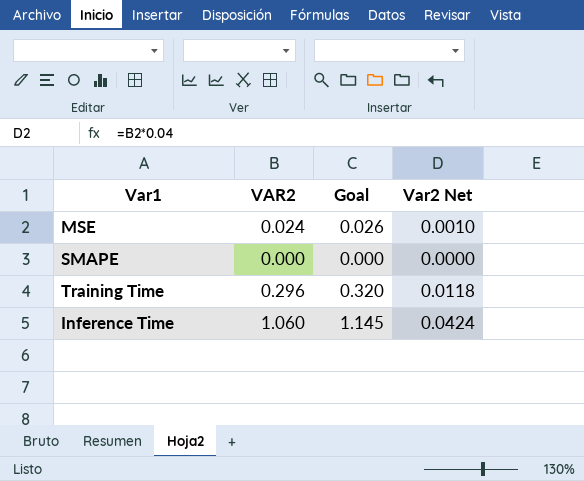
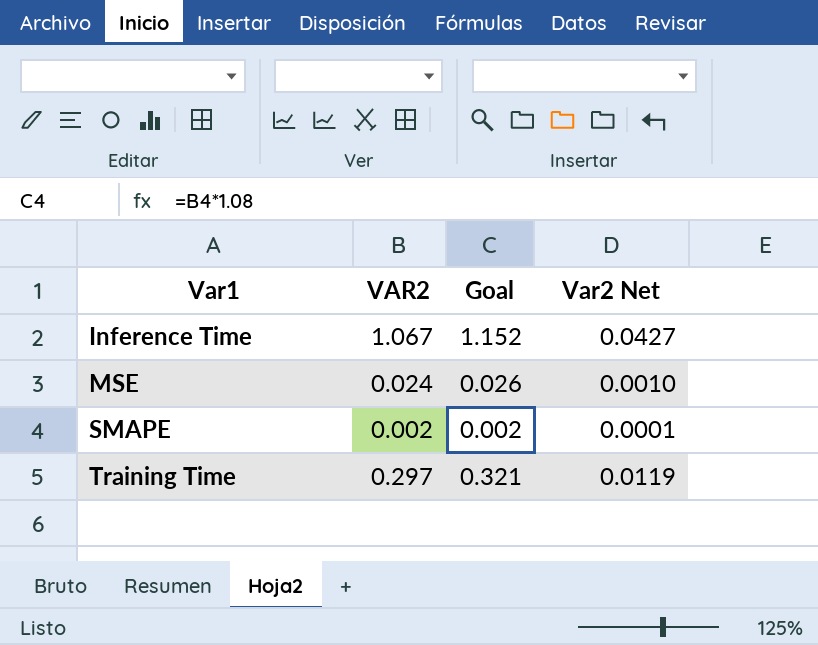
row order: none -> Var1 ascending
Inference Time | VAR2: 1.060 -> 1.067
Inference Time | Goal: 1.145 -> 1.152
Inference Time | Var2 Net: 0.0424 -> 0.0427
SMAPE | VAR2: 0.000 -> 0.002
SMAPE | Goal: 0.000 -> 0.002
SMAPE | Var2 Net: 0.0000 -> 0.0001
Training Time | VAR2: 0.296 -> 0.297
Training Time | Goal: 0.320 -> 0.321
Training Time | Var2 Net: 0.0118 -> 0.0119

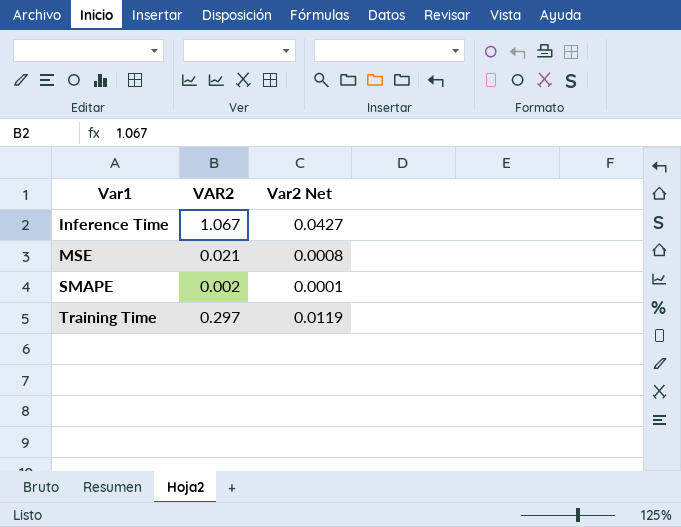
column Goal | formula: [VAR2] * 1.08 -> none
MSE | VAR2: 0.024 -> 0.021
MSE | Var2 Net: 0.0010 -> 0.0008

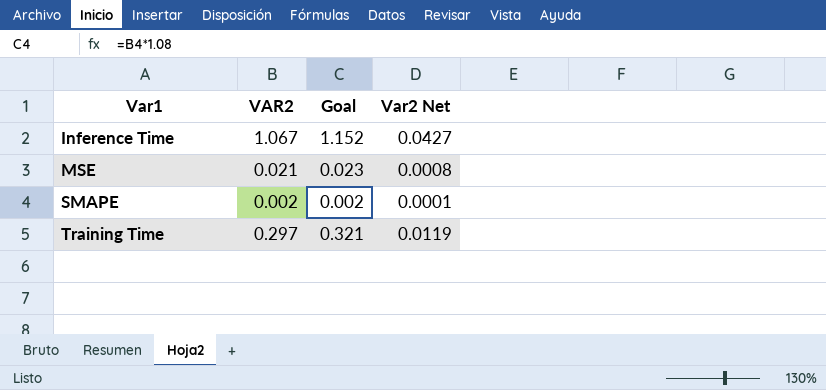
column Goal | formula: none -> [VAR2] * 1.08

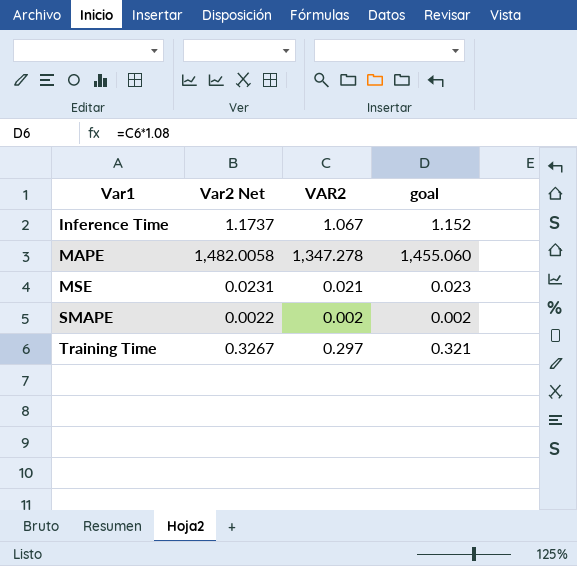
column Var2 Net | formula: [VAR2] * 0.04 -> [VAR2] * 1.1
column Var2 Net | position: 4 -> 2
column name: Goal -> goal
row MAPE: none -> 1,482.0058 | 1,347.278 | 1,455.060

